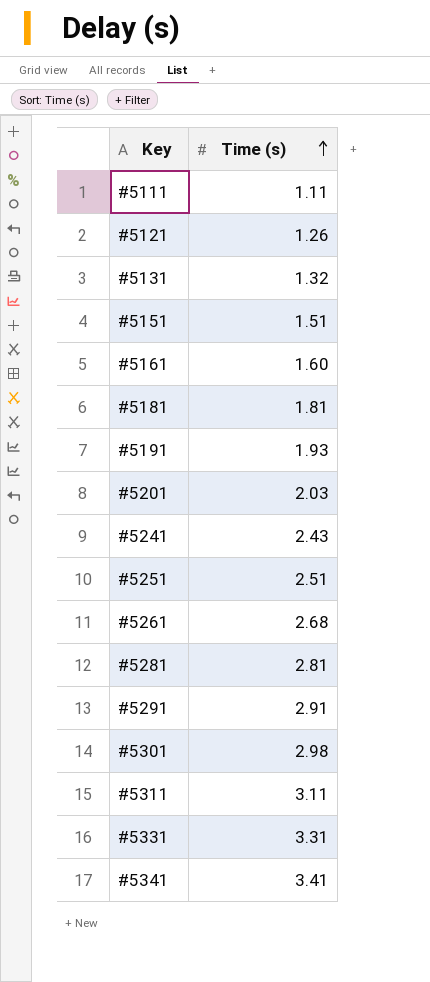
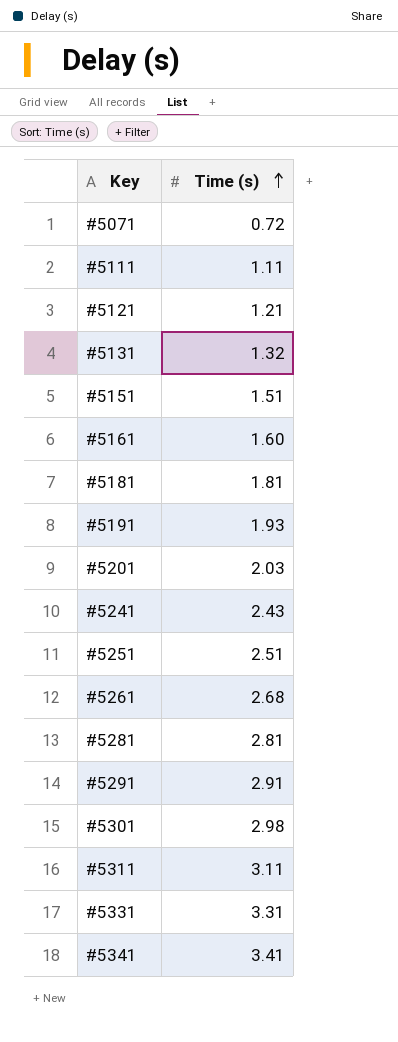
row #5071: none -> 0.72
#5121 | Time (s): 1.26 -> 1.21

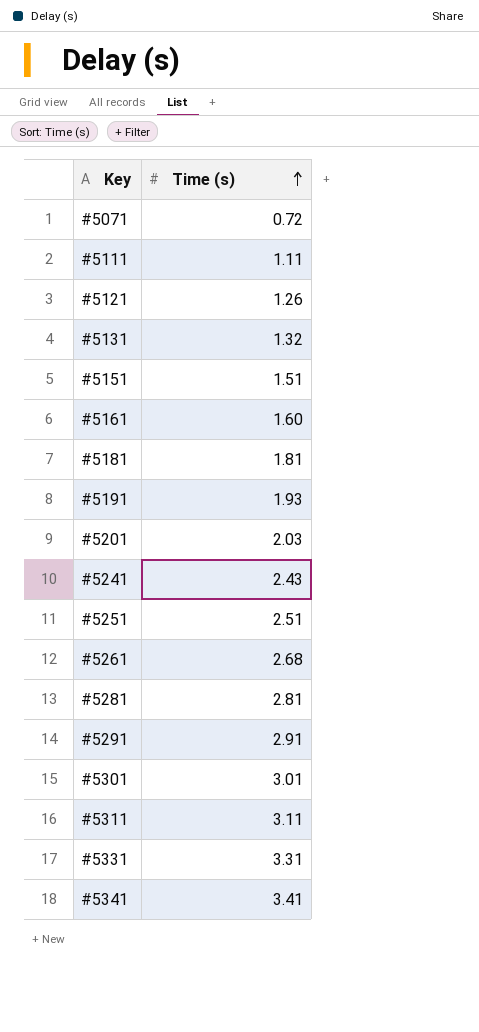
#5121 | Time (s): 1.21 -> 1.26
#5301 | Time (s): 2.98 -> 3.01

